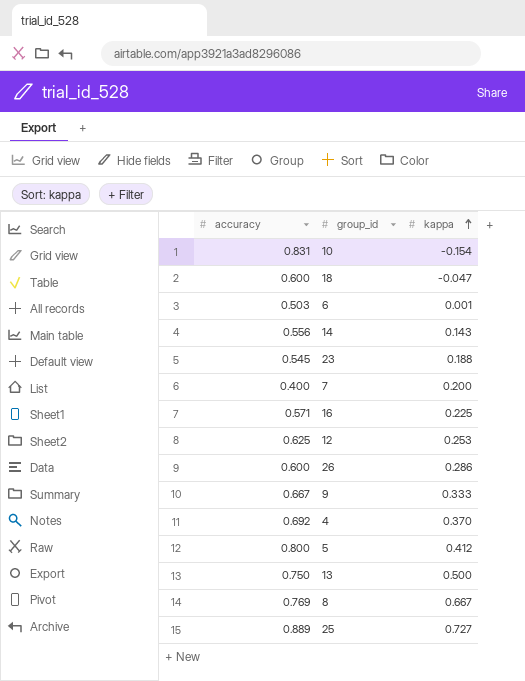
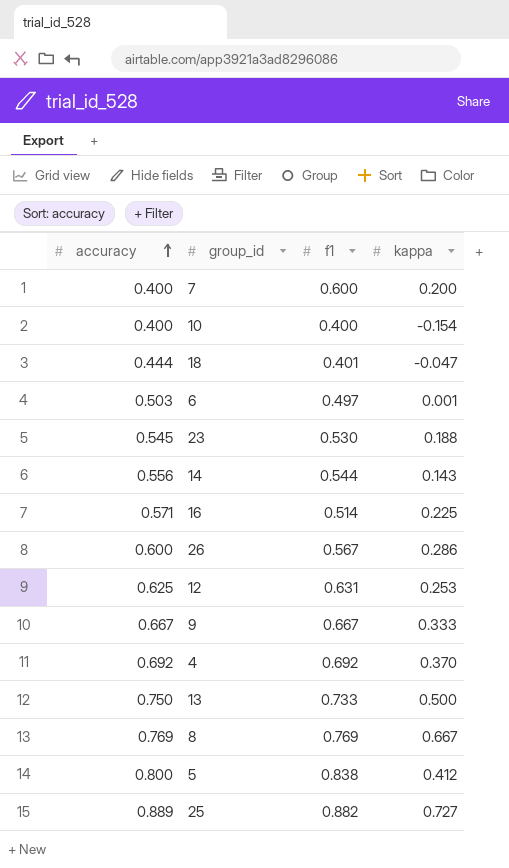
row order: kappa ascending -> accuracy ascending
column f1 | position: none -> 3
10 | accuracy: 0.831 -> 0.400
18 | accuracy: 0.600 -> 0.444

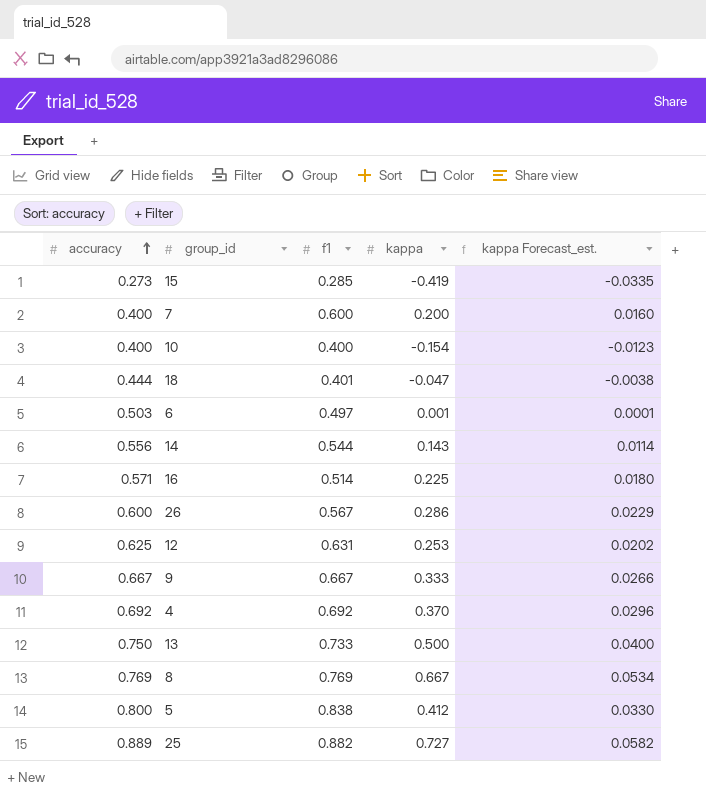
column kappa Forecast_est. | formula: none -> [kappa] * 0.08
row 23: 0.545 | 0.530 | 0.188 -> none
row 15: none -> 0.273 | 0.285 | -0.419 | -0.0335

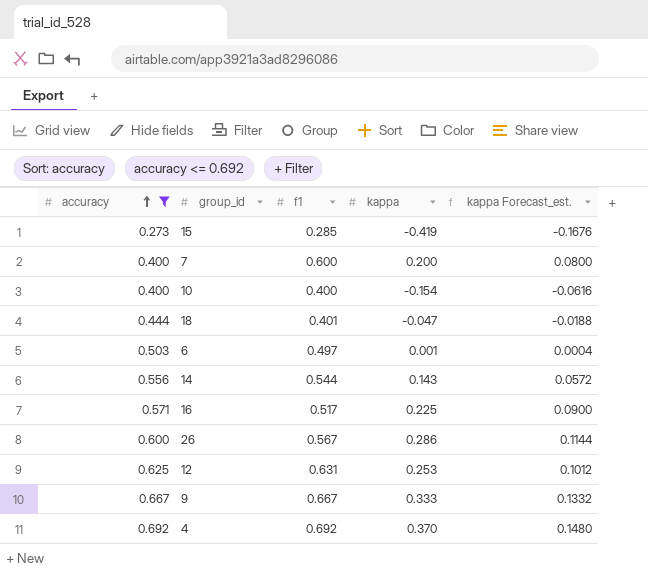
filter: none -> accuracy <= 0.692
column kappa Forecast_est. | formula: [kappa] * 0.08 -> [kappa] * 0.4
16 | f1: 0.514 -> 0.517

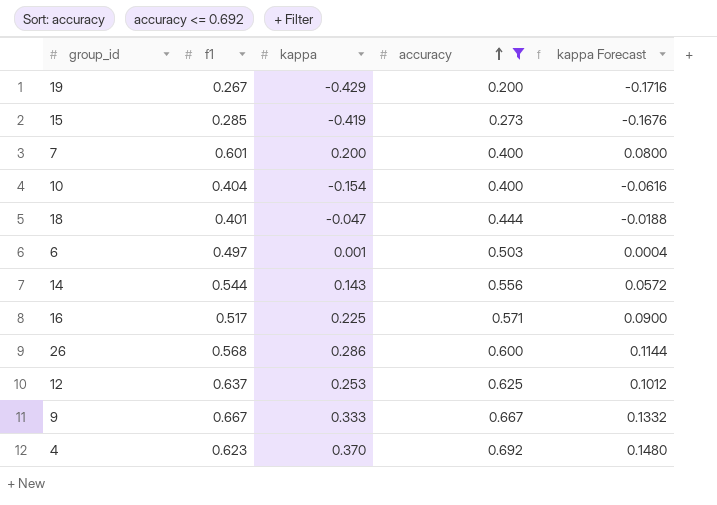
column accuracy | position: 1 -> 4
column name: kappa Forecast_est. -> kappa Forecast
row 19: none -> 0.267 | -0.429 | 0.200 | -0.1716
7 | f1: 0.600 -> 0.601
10 | f1: 0.400 -> 0.404
26 | f1: 0.567 -> 0.568
12 | f1: 0.631 -> 0.637
4 | f1: 0.692 -> 0.623

